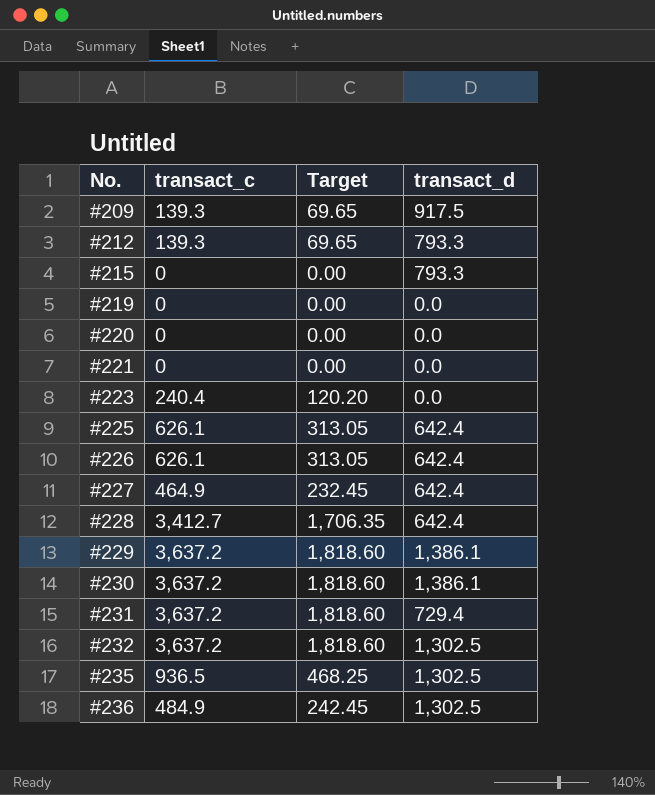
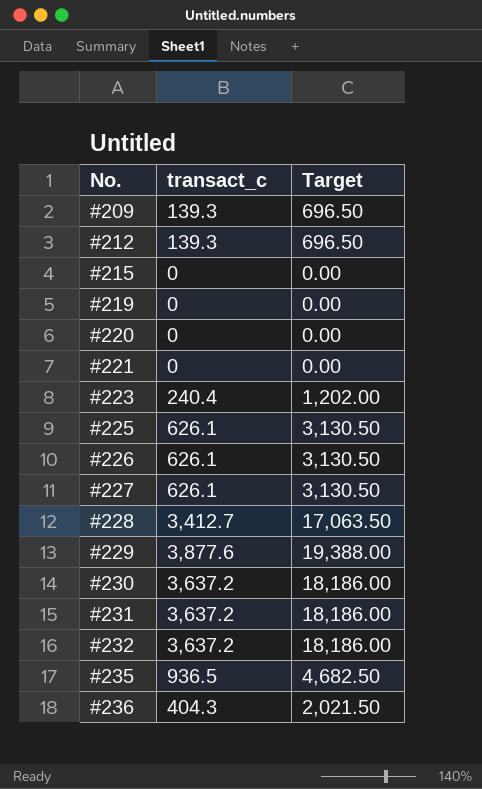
column transact_d | position: 4 -> none
column Target | formula: [transact_c] * 0.5 -> [transact_c] * 5
#227 | transact_c: 464.9 -> 626.1
#229 | transact_c: 3,637.2 -> 3,877.6
#236 | transact_c: 484.9 -> 404.3

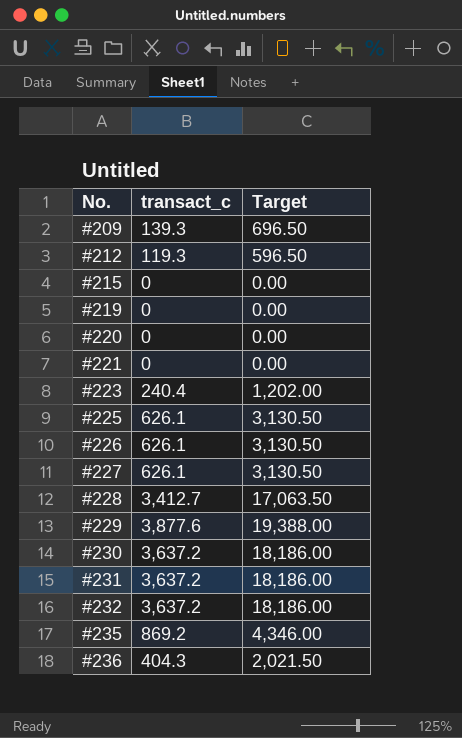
#212 | transact_c: 139.3 -> 119.3
#212 | Target: 696.50 -> 596.50
#235 | transact_c: 936.5 -> 869.2
#235 | Target: 4,682.50 -> 4,346.00

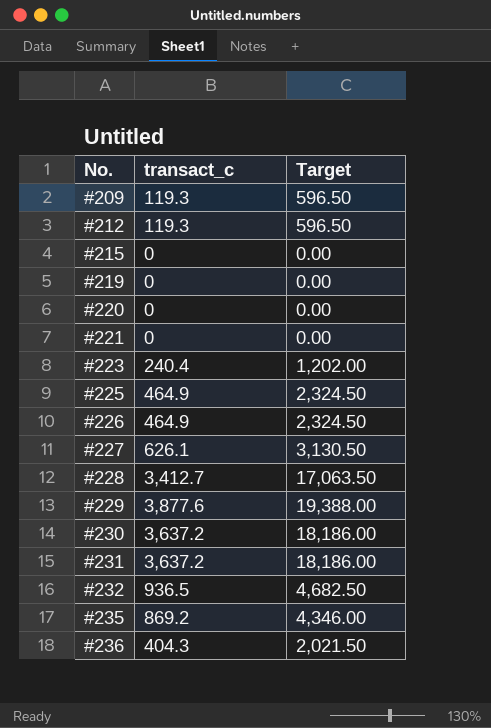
#209 | transact_c: 139.3 -> 119.3
#209 | Target: 696.50 -> 596.50
#225 | transact_c: 626.1 -> 464.9
#225 | Target: 3,130.50 -> 2,324.50
#226 | transact_c: 626.1 -> 464.9
#226 | Target: 3,130.50 -> 2,324.50
#232 | transact_c: 3,637.2 -> 936.5
#232 | Target: 18,186.00 -> 4,682.50

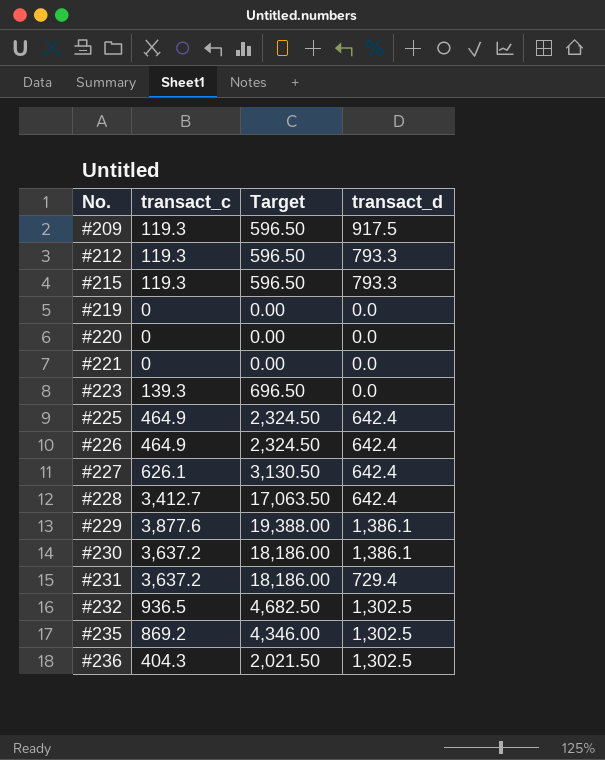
column transact_d | position: none -> 4
#215 | transact_c: 0 -> 119.3
#215 | Target: 0.00 -> 596.50
#223 | transact_c: 240.4 -> 139.3
#223 | Target: 1,202.00 -> 696.50

